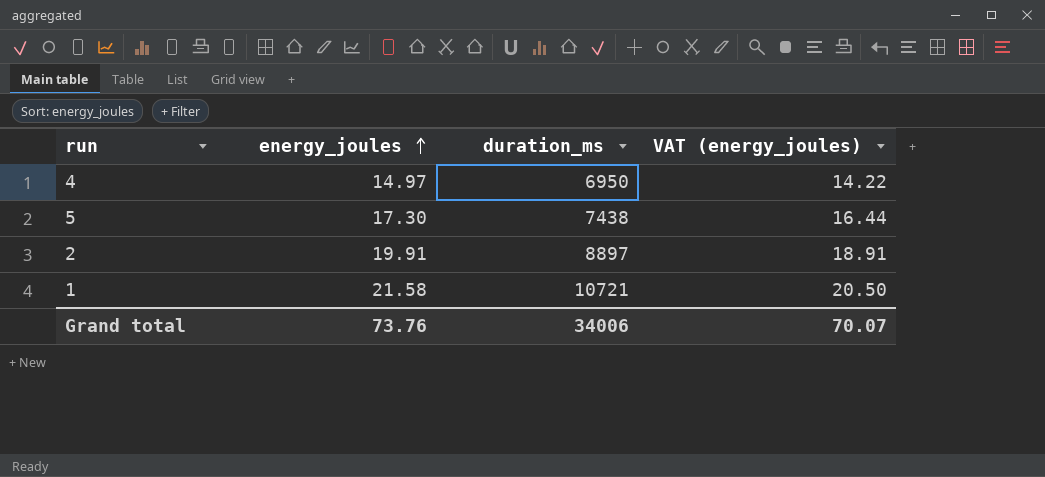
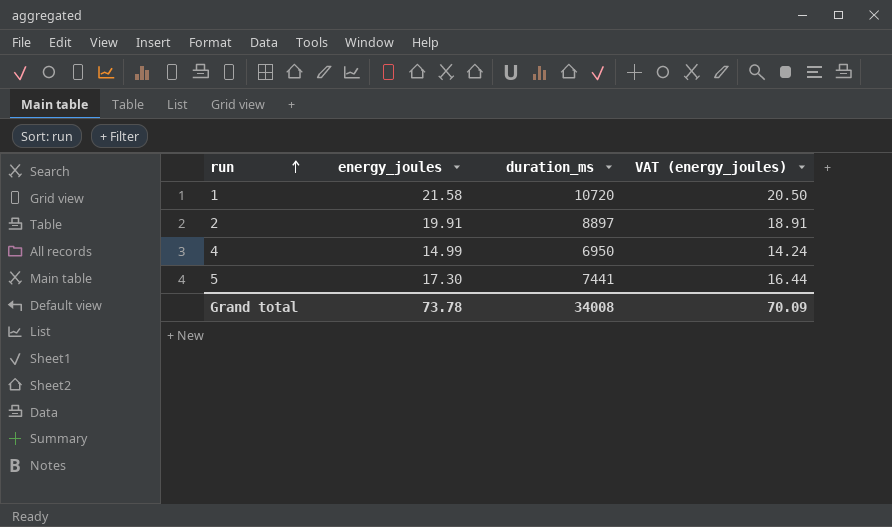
row order: energy_joules ascending -> run ascending
1 | duration_ms: 10721 -> 10720
4 | energy_joules: 14.97 -> 14.99
4 | VAT (energy_joules): 14.22 -> 14.24
5 | duration_ms: 7438 -> 7441
Grand total | energy_joules: 73.76 -> 73.78
Grand total | duration_ms: 34006 -> 34008
Grand total | VAT (energy_joules): 70.07 -> 70.09

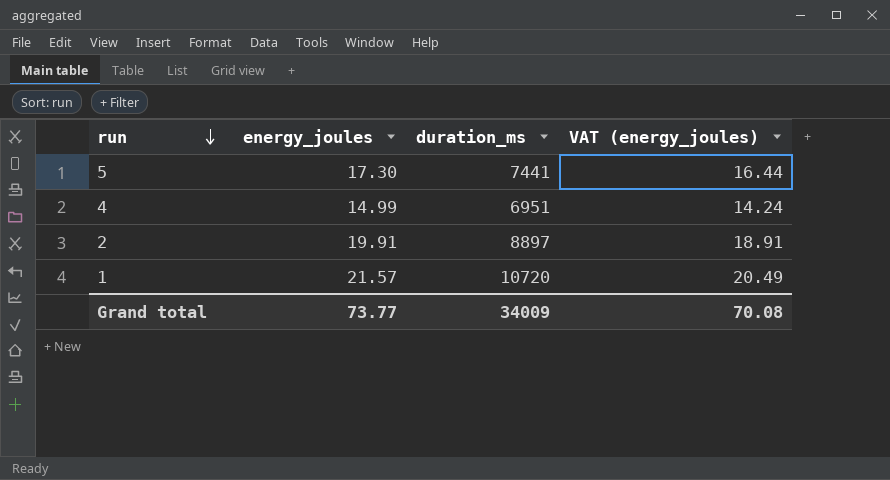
row order: run ascending -> run descending
4 | duration_ms: 6950 -> 6951
1 | energy_joules: 21.58 -> 21.57
1 | VAT (energy_joules): 20.50 -> 20.49
Grand total | energy_joules: 73.78 -> 73.77
Grand total | duration_ms: 34008 -> 34009
Grand total | VAT (energy_joules): 70.09 -> 70.08

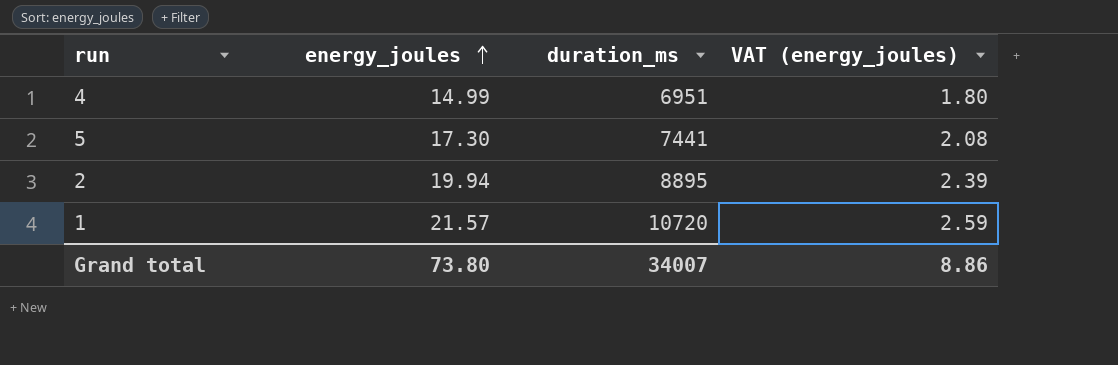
row order: run descending -> energy_joules ascending
column VAT (energy_joules) | formula: [energy_joules] * 0.95 -> [energy_joules] * 0.12
2 | energy_joules: 19.91 -> 19.94
2 | duration_ms: 8897 -> 8895
Grand total | energy_joules: 73.77 -> 73.80
Grand total | duration_ms: 34009 -> 34007
Grand total | VAT (energy_joules): 70.08 -> 8.86

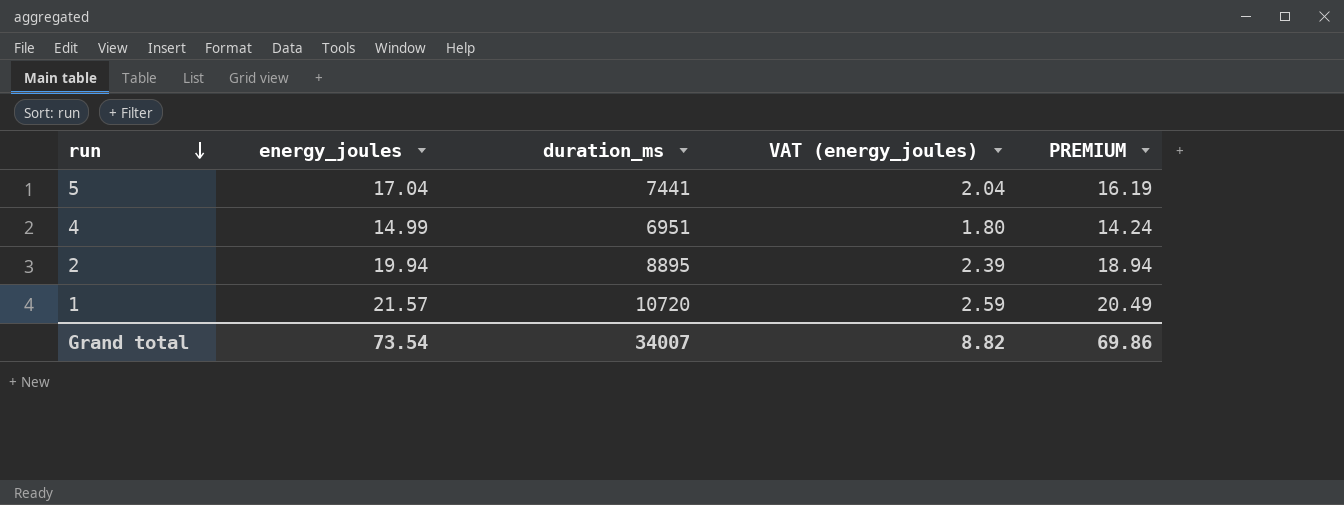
row order: energy_joules ascending -> run descending
column PREMIUM | formula: none -> [energy_joules] * 0.95
5 | energy_joules: 17.30 -> 17.04
5 | VAT (energy_joules): 2.08 -> 2.04
Grand total | energy_joules: 73.80 -> 73.54
Grand total | VAT (energy_joules): 8.86 -> 8.82

